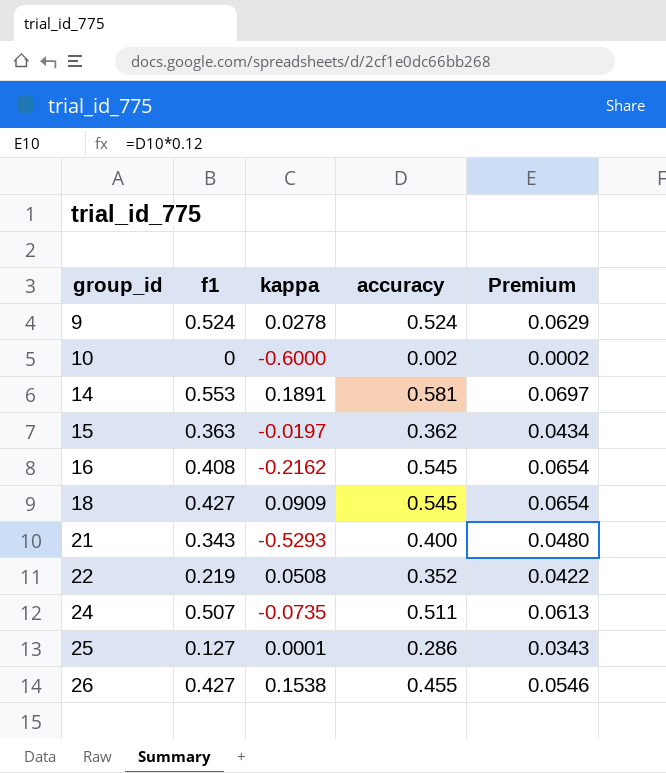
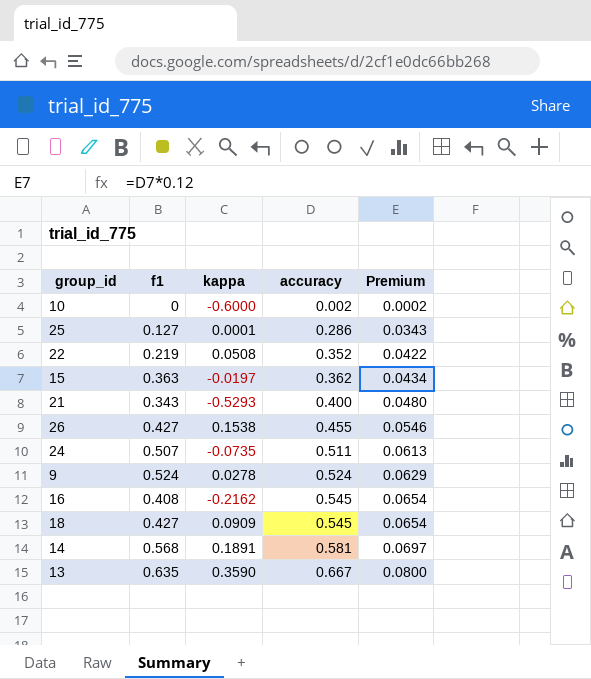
row order: group_id ascending -> accuracy ascending
14 | f1: 0.553 -> 0.568
row 13: none -> 0.635 | 0.3590 | 0.667 | 0.0800

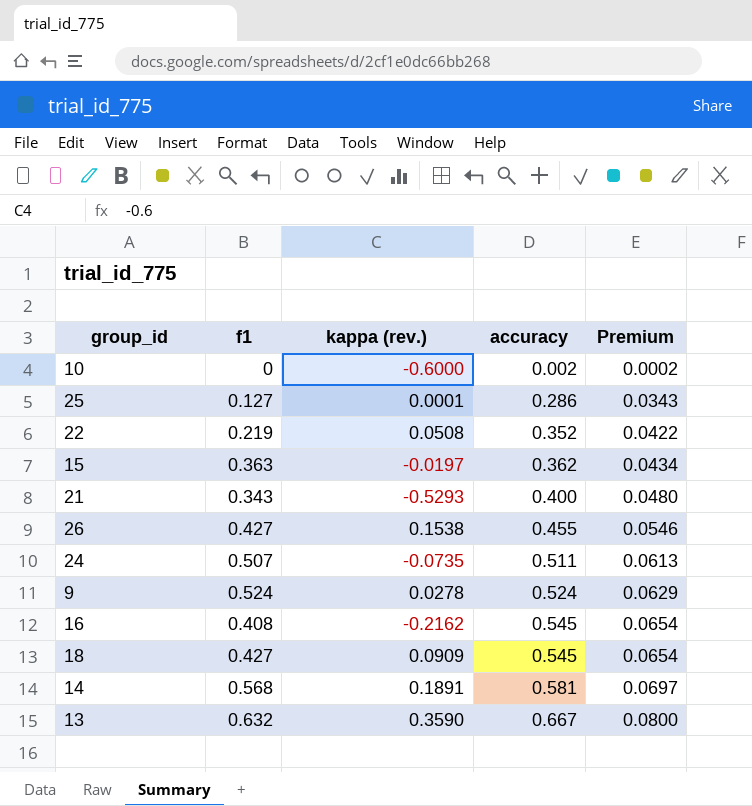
column name: kappa -> kappa (rev.)
13 | f1: 0.635 -> 0.632

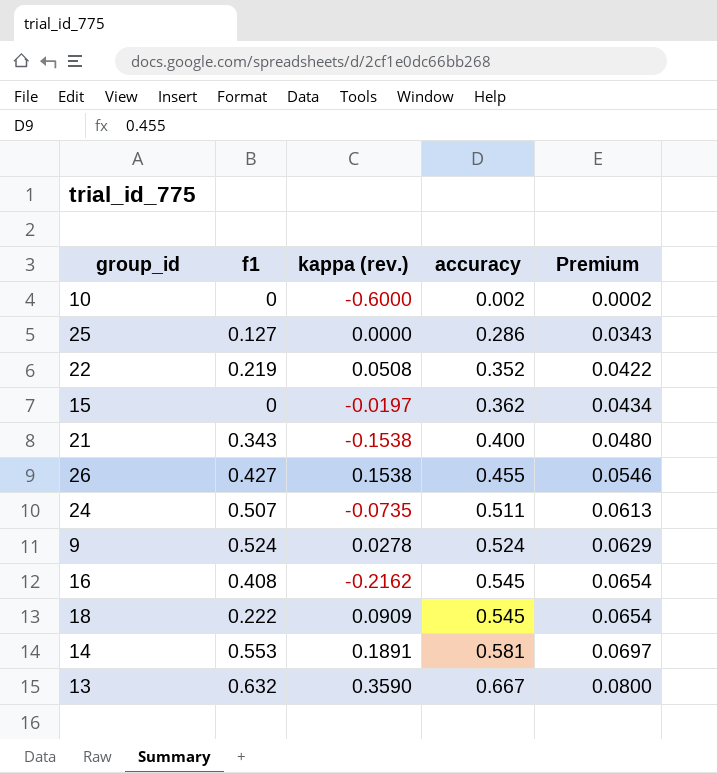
25 | kappa (rev.): 0.0001 -> 0.0000
15 | f1: 0.363 -> 0
21 | kappa (rev.): -0.5293 -> -0.1538
18 | f1: 0.427 -> 0.222
14 | f1: 0.568 -> 0.553

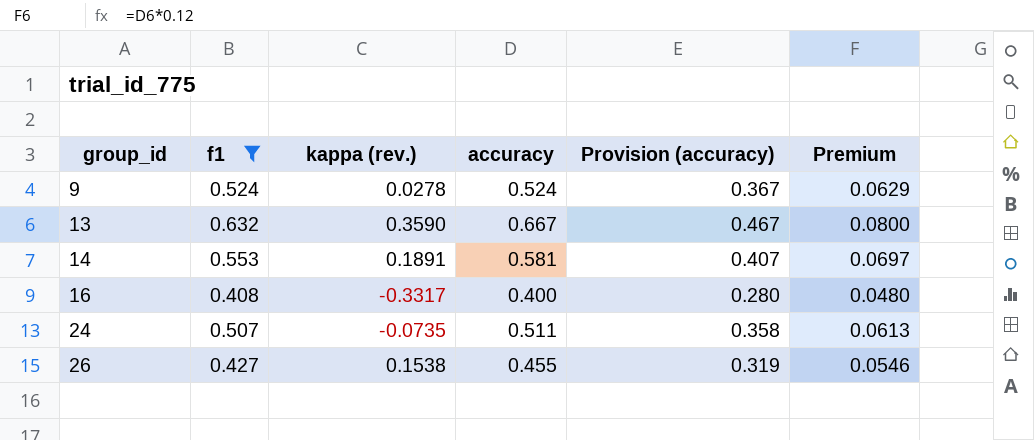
filter: none -> f1 >= 0.408
row order: accuracy ascending -> group_id ascending
column Provision (accuracy) | formula: none -> [accuracy] * 0.7
16 | kappa (rev.): -0.2162 -> -0.3317
16 | accuracy: 0.545 -> 0.400
16 | Premium: 0.0654 -> 0.0480

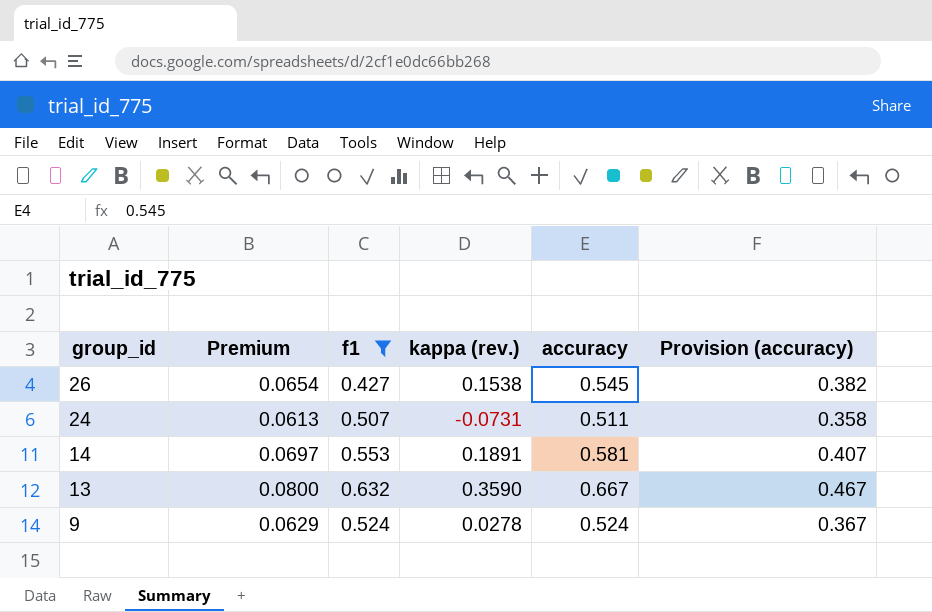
row order: group_id ascending -> group_id descending
column Premium | position: 6 -> 2
row 16: 0.408 | -0.3317 | 0.400 | 0.280 | 0.0480 -> none
26 | Premium: 0.0546 -> 0.0654
26 | accuracy: 0.455 -> 0.545
26 | Provision (accuracy): 0.319 -> 0.382
24 | kappa (rev.): -0.0735 -> -0.0731

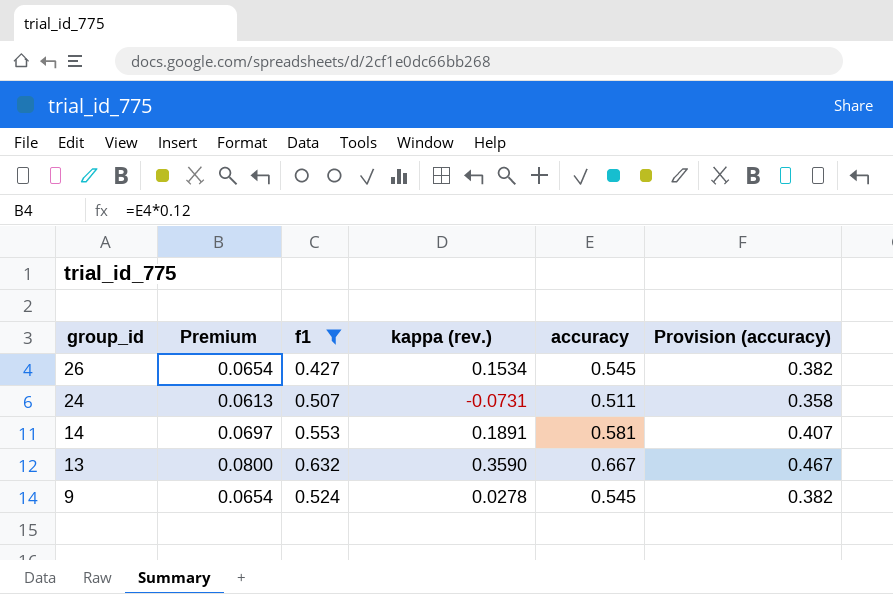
26 | kappa (rev.): 0.1538 -> 0.1534
9 | Premium: 0.0629 -> 0.0654
9 | accuracy: 0.524 -> 0.545
9 | Provision (accuracy): 0.367 -> 0.382

